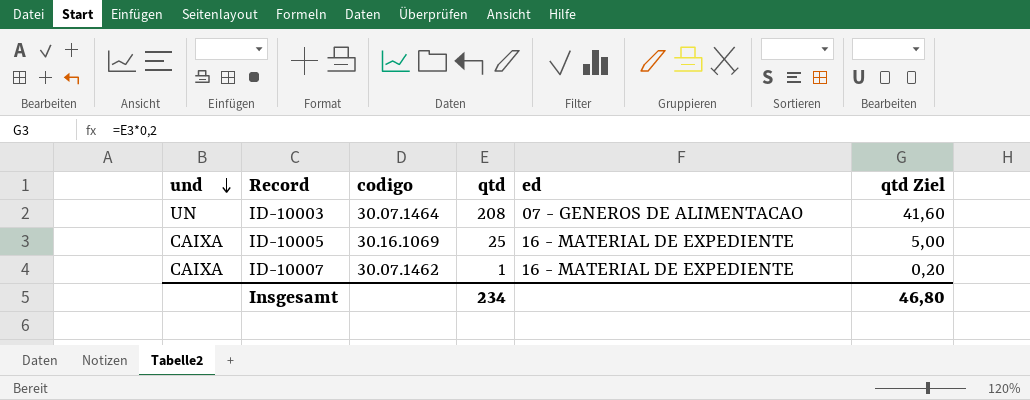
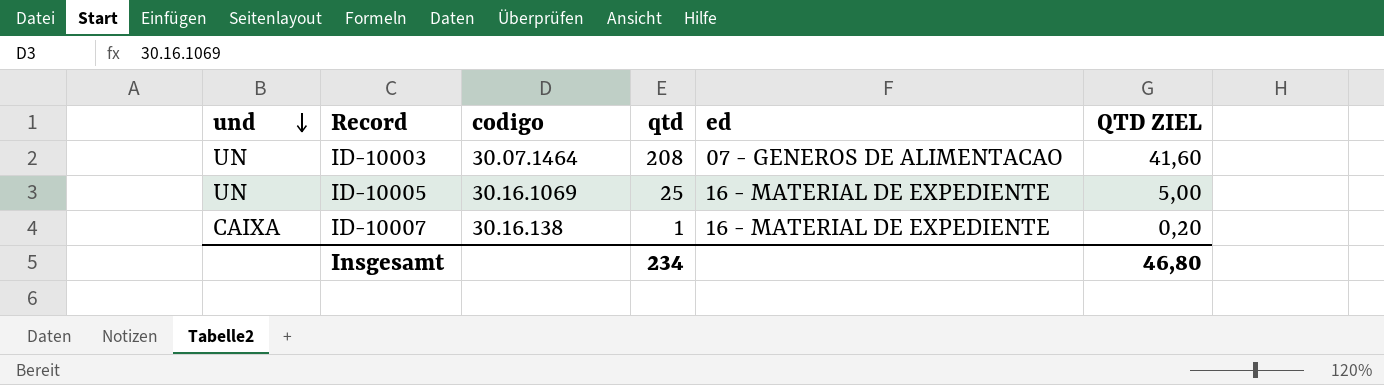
column name: qtd Ziel -> QTD ZIEL
ID-10005 | und: CAIXA -> UN
ID-10007 | codigo: 30.07.1462 -> 30.16.138

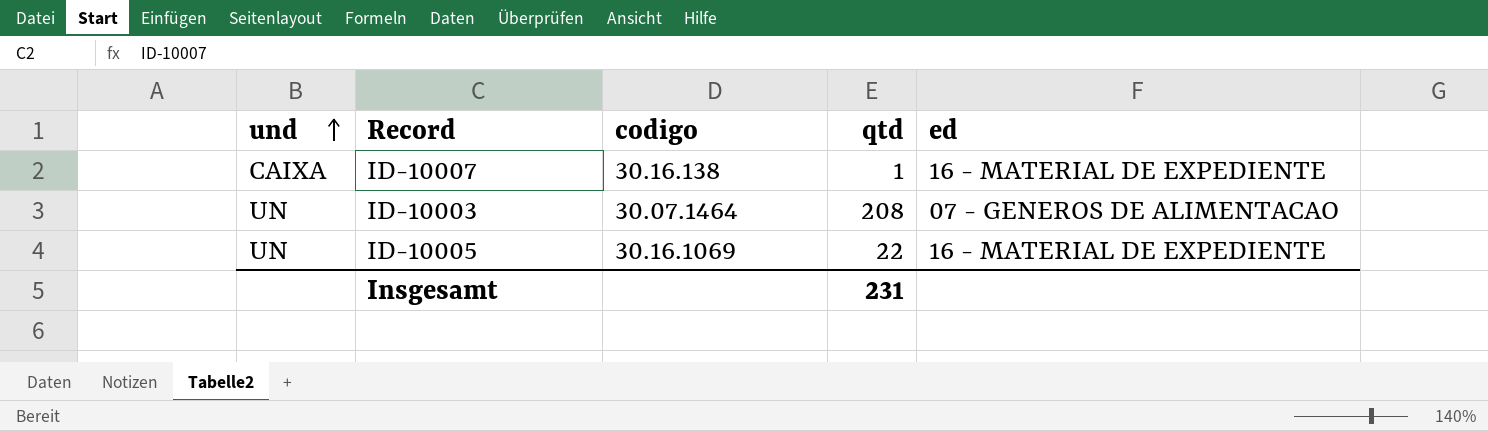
row order: und descending -> und ascending
column QTD ZIEL | formula: [qtd] * 0,2 -> none
ID-10005 | qtd: 25 -> 22
Insgesamt | qtd: 234 -> 231

